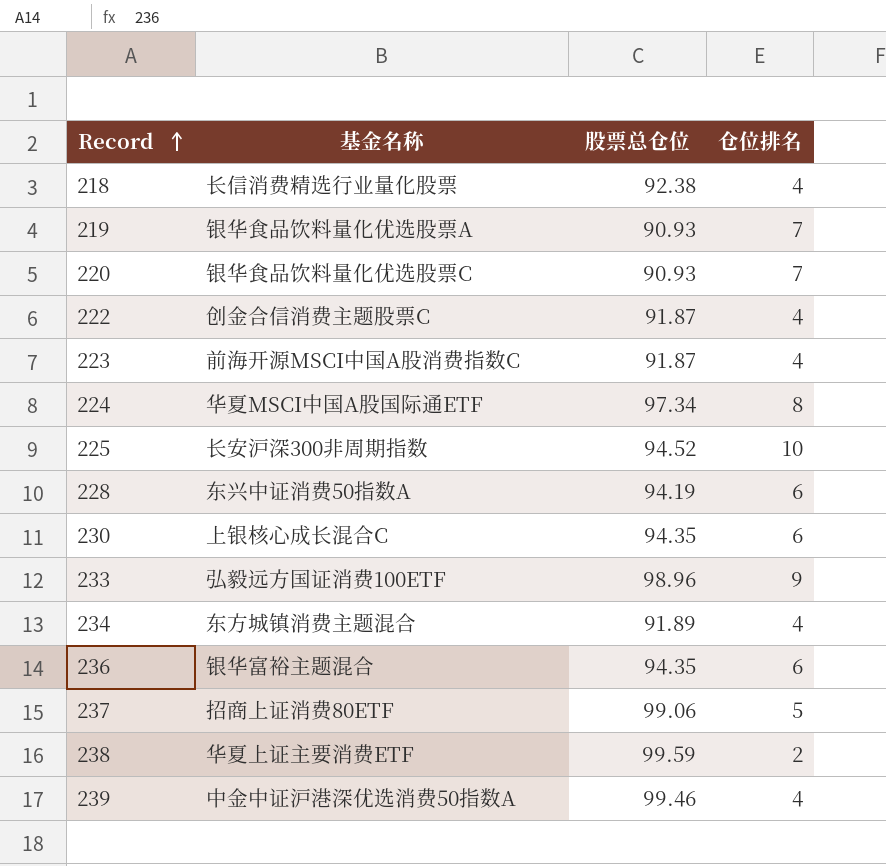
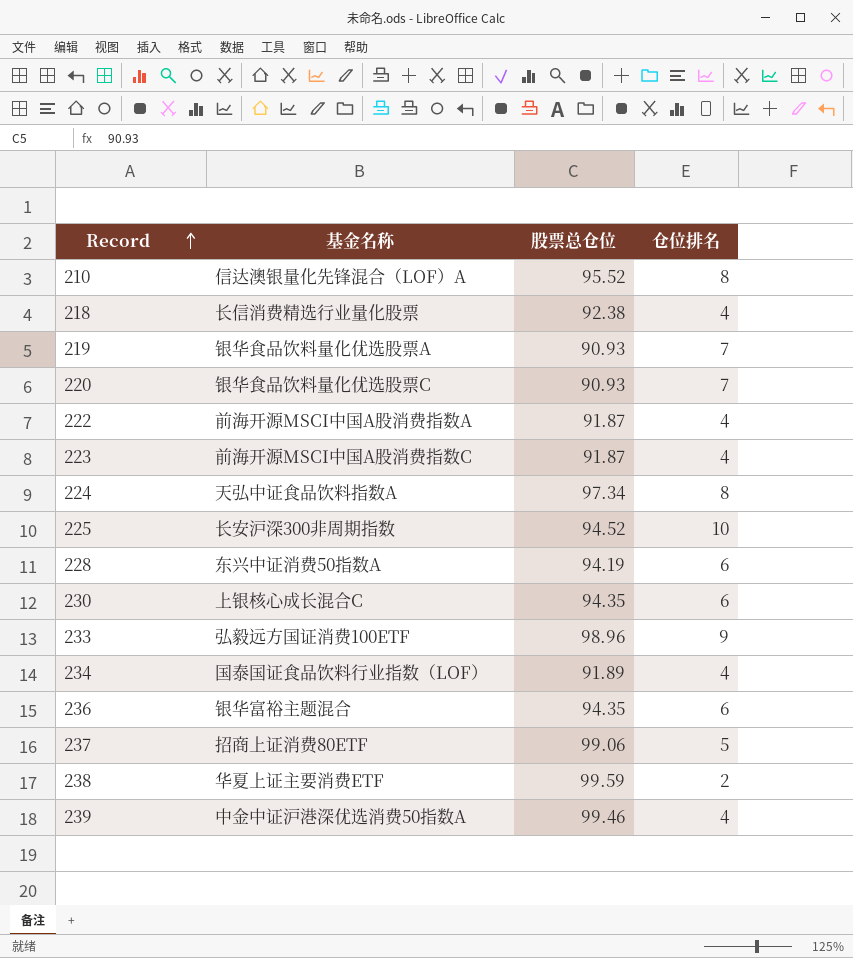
row 210: none -> 信达澳银量化先锋混合（LOF）A | 95.52 | 8
222 | 基金名称: 创金合信消费主题股票C -> 前海开源MSCI中国A股消费指数A
224 | 基金名称: 华夏MSCI中国A股国际通ETF -> 天弘中证食品饮料指数A
234 | 基金名称: 东方城镇消费主题混合 -> 国泰国证食品饮料行业指数（LOF）

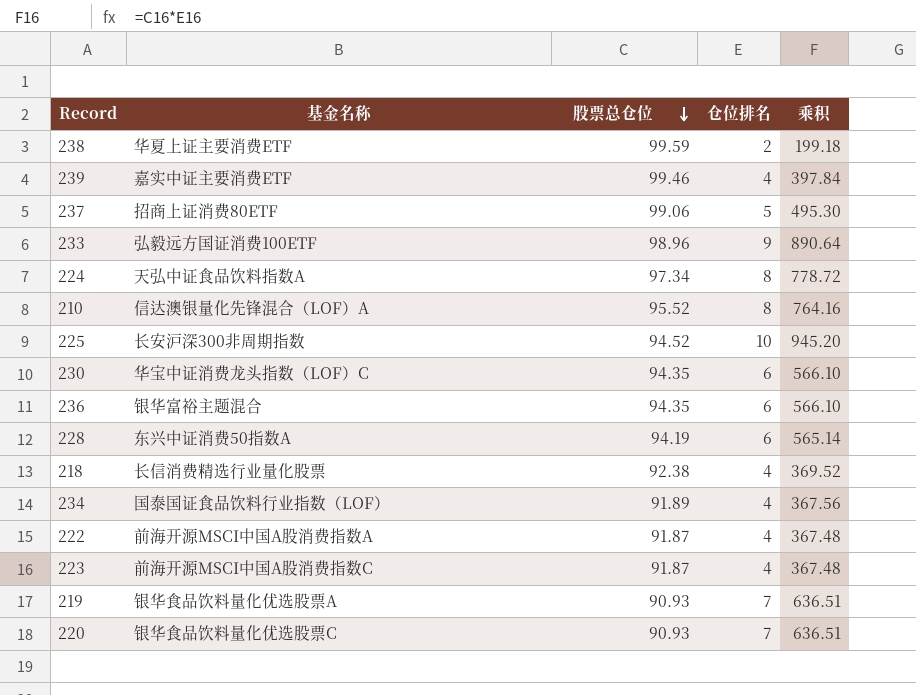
row order: Record ascending -> 股票总仓位 descending
column 乘积 | formula: none -> [股票总仓位] * [仓位排名]
239 | 基金名称: 中金中证沪港深优选消费50指数A -> 嘉实中证主要消费ETF
230 | 基金名称: 上银核心成长混合C -> 华宝中证消费龙头指数（LOF）C

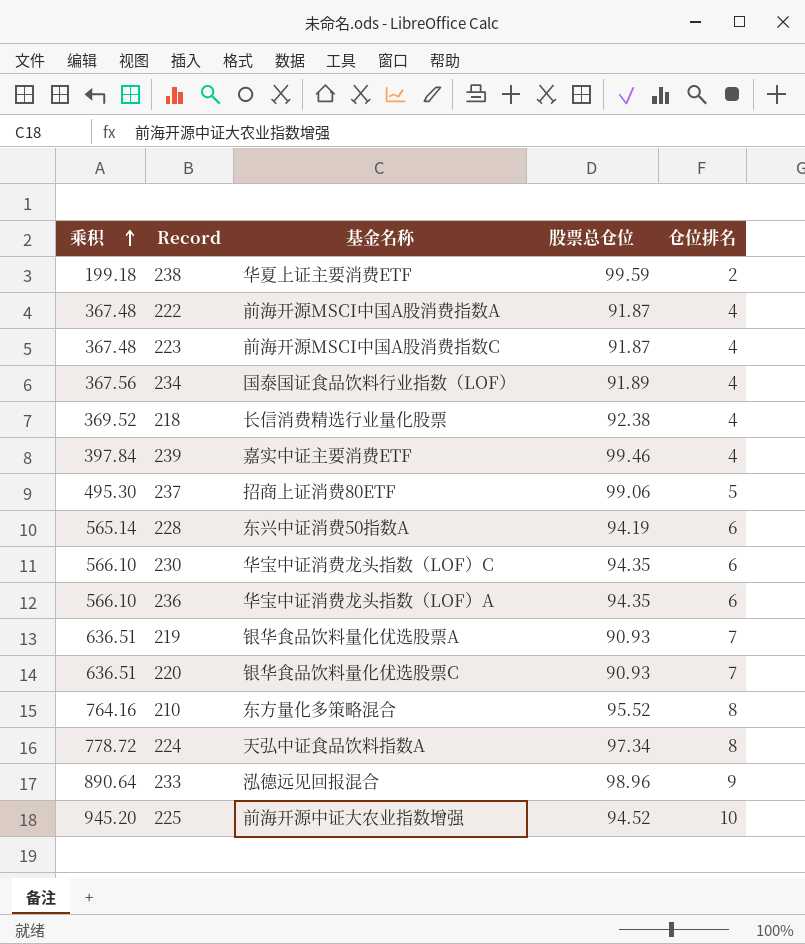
row order: 股票总仓位 descending -> 乘积 ascending
column 乘积 | position: 5 -> 1
236 | 基金名称: 银华富裕主题混合 -> 华宝中证消费龙头指数（LOF）A
210 | 基金名称: 信达澳银量化先锋混合（LOF）A -> 东方量化多策略混合
233 | 基金名称: 弘毅远方国证消费100ETF -> 泓德远见回报混合
225 | 基金名称: 长安沪深300非周期指数 -> 前海开源中证大农业指数增强

